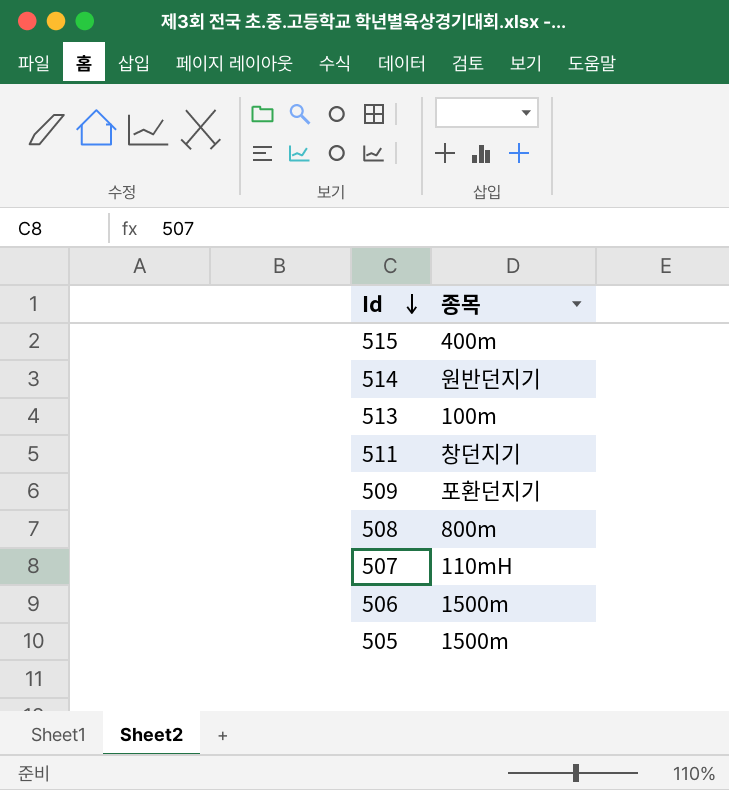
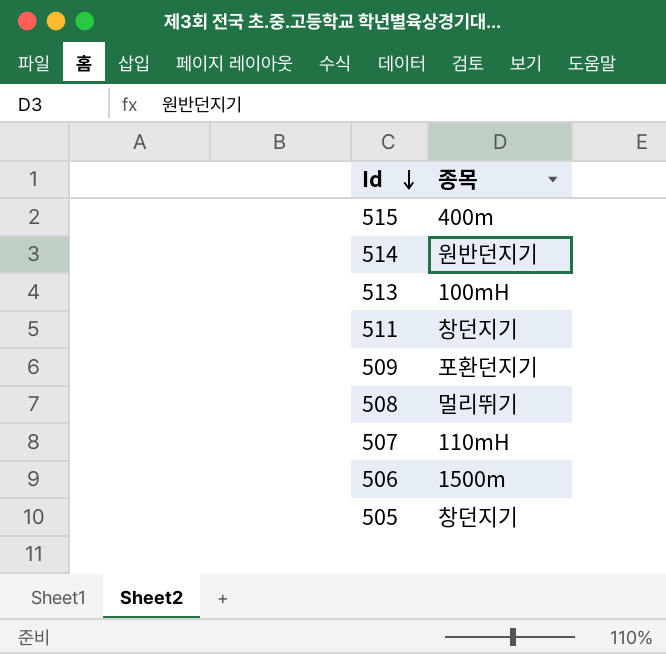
513 | 종목: 100m -> 100mH
508 | 종목: 800m -> 멀리뛰기
505 | 종목: 1500m -> 창던지기

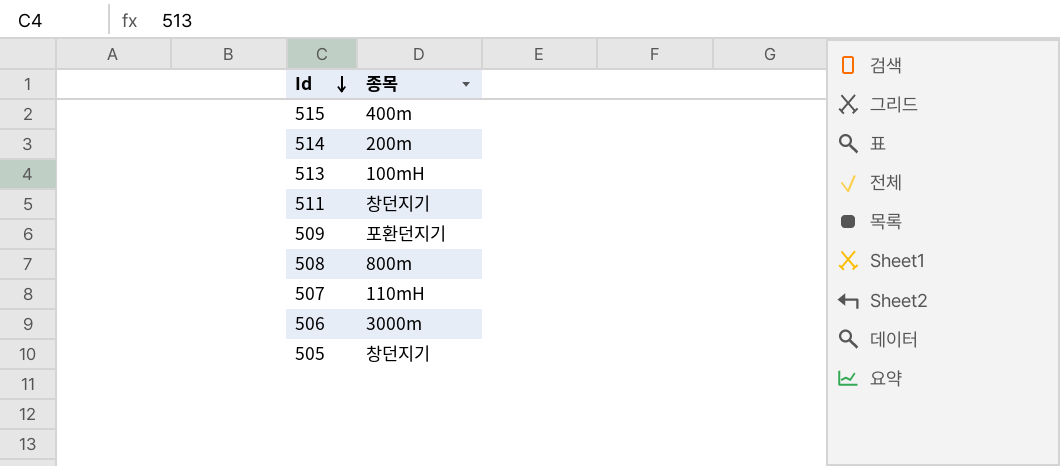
514 | 종목: 원반던지기 -> 200m
508 | 종목: 멀리뛰기 -> 800m
506 | 종목: 1500m -> 3000m

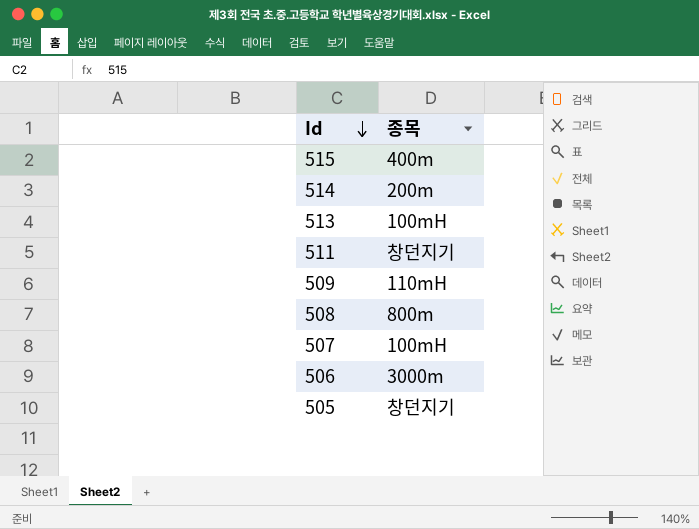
509 | 종목: 포환던지기 -> 110mH
507 | 종목: 110mH -> 100mH

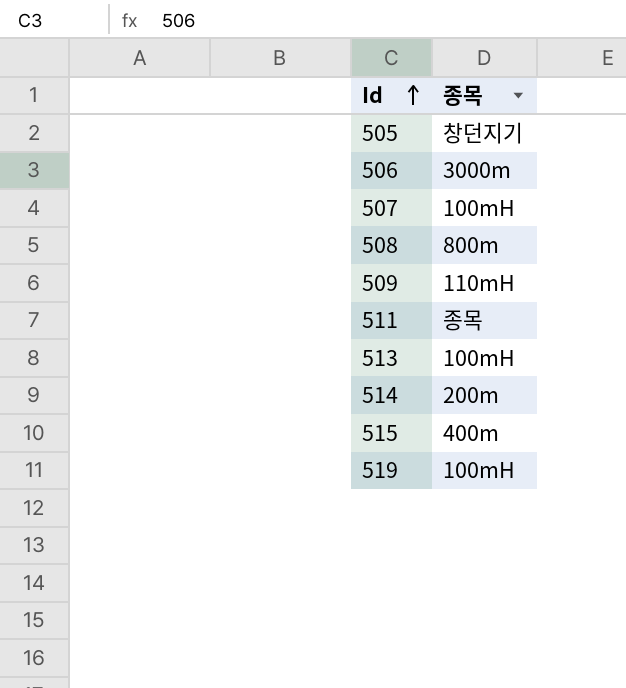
row order: Id descending -> Id ascending
511 | 종목: 창던지기 -> 종목
row 519: none -> 100mH

